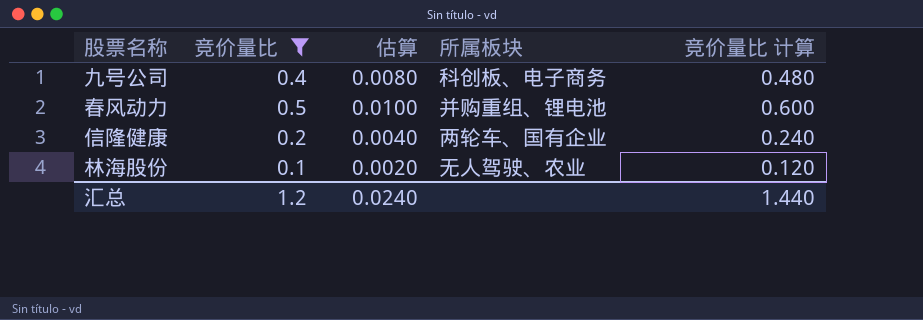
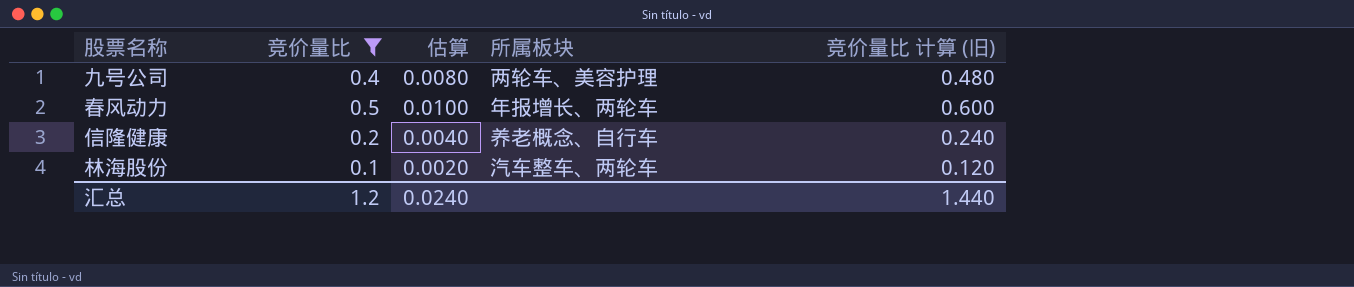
column name: 竞价量比 计算 -> 竞价量比 计算 (旧)
九号公司 | 所属板块: 科创板、电子商务 -> 两轮车、美容护理
春风动力 | 所属板块: 并购重组、锂电池 -> 年报增长、两轮车
信隆健康 | 所属板块: 两轮车、国有企业 -> 养老概念、自行车
林海股份 | 所属板块: 无人驾驶、农业 -> 汽车整车、两轮车

